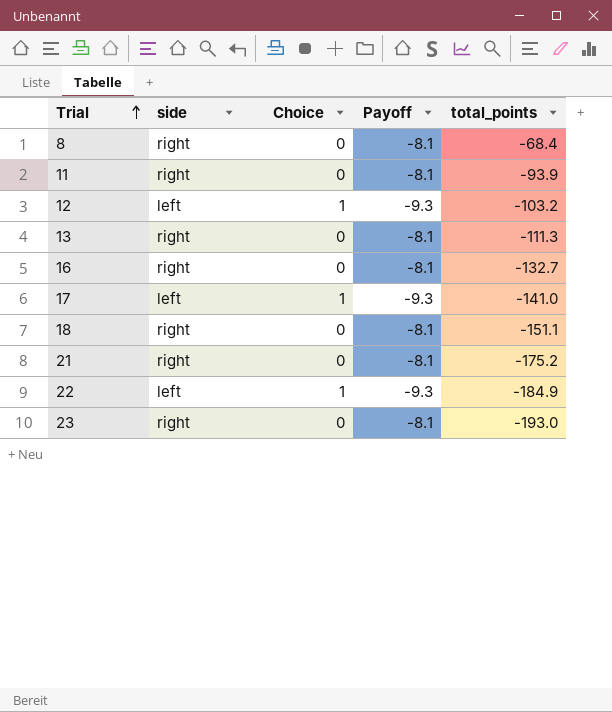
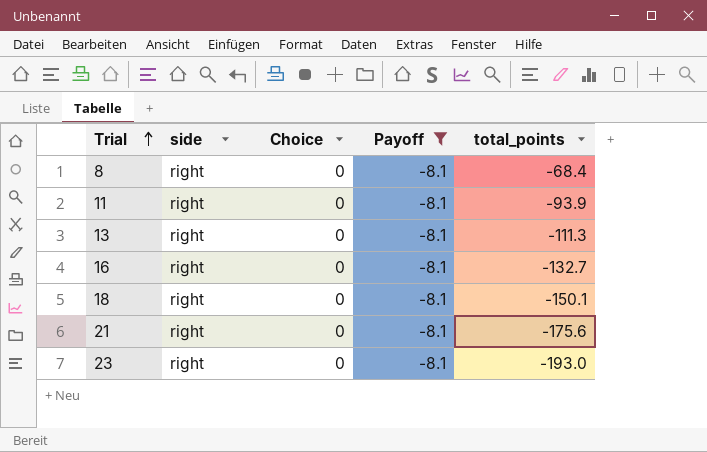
filter: none -> Payoff = -8.1
18 | total_points: -151.1 -> -150.1
21 | total_points: -175.2 -> -175.6

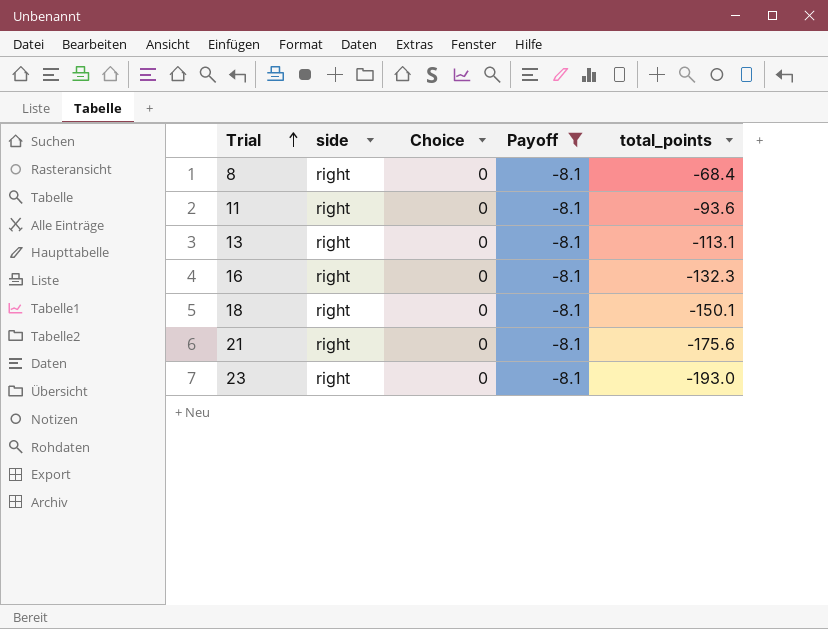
11 | total_points: -93.9 -> -93.6
13 | total_points: -111.3 -> -113.1
16 | total_points: -132.7 -> -132.3

